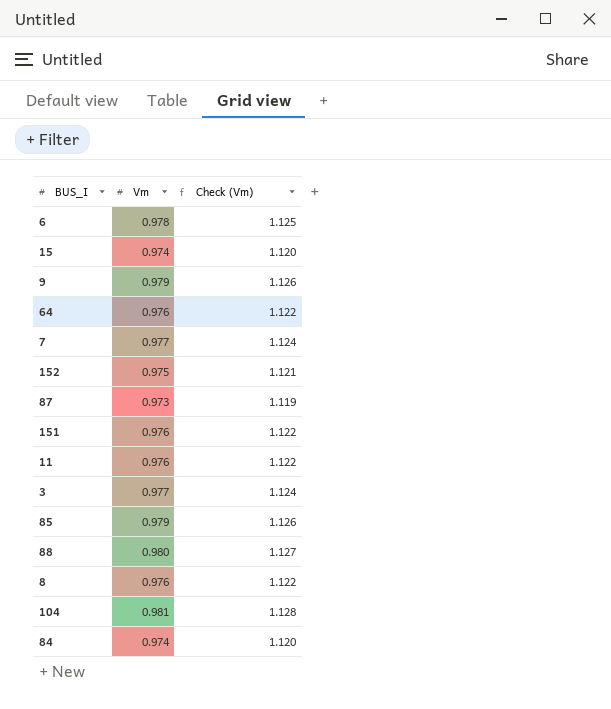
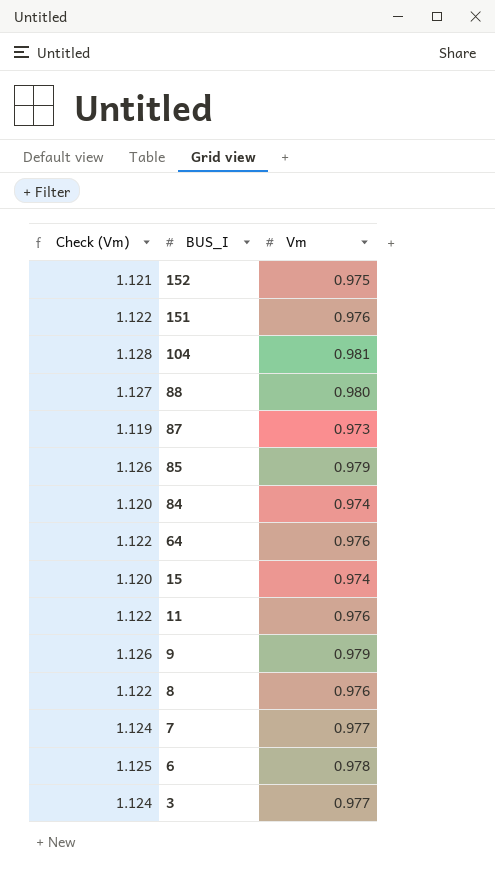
row order: none -> BUS_I descending
column Check (Vm) | position: 3 -> 1

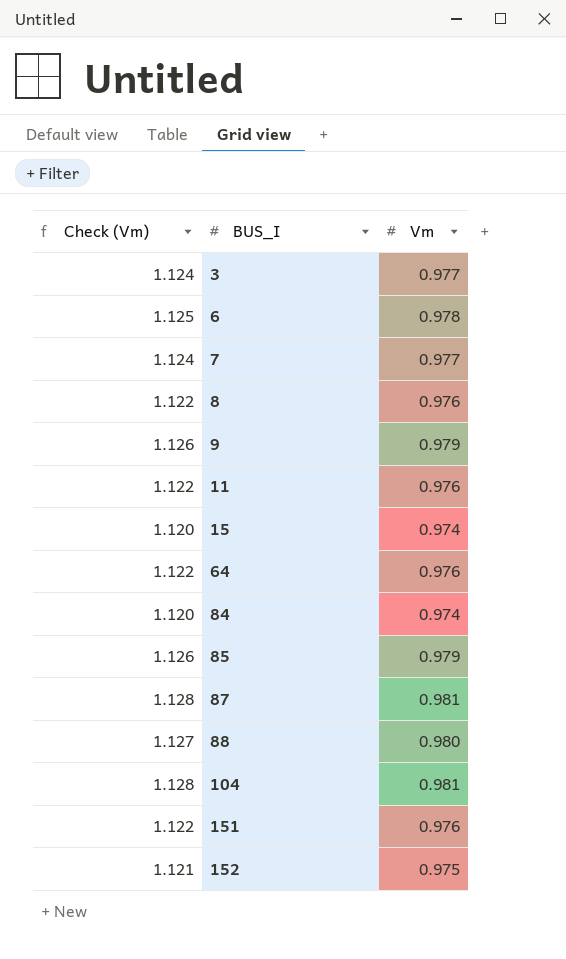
row order: BUS_I descending -> BUS_I ascending
87 | Check (Vm): 1.119 -> 1.128
87 | Vm: 0.973 -> 0.981

